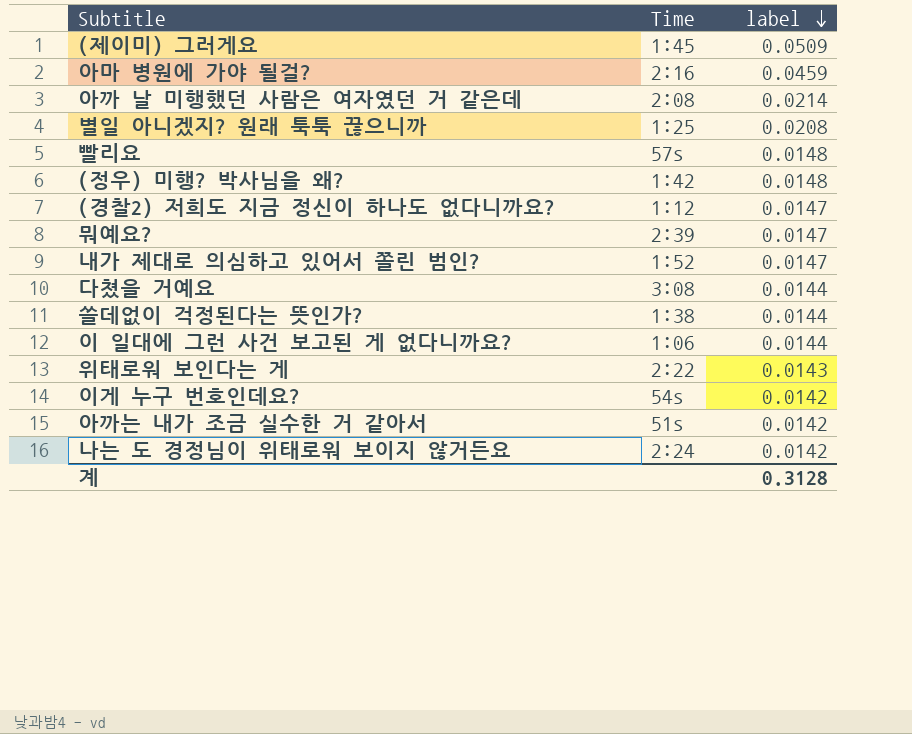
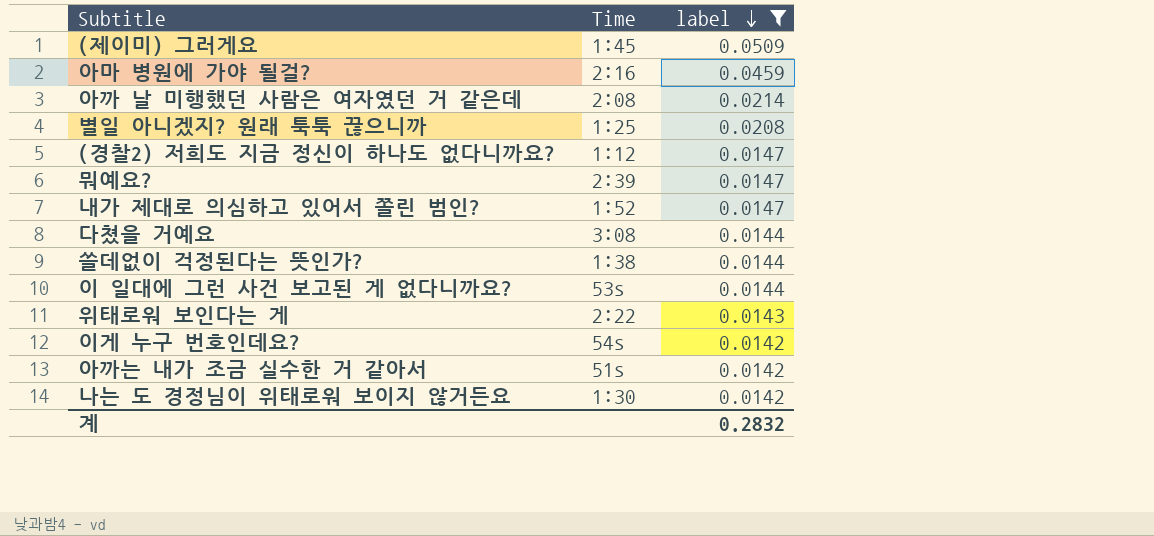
filter: none -> label != 0.0148
이 일대에 그런 사건 보고된 게 없다니까요? | Time: 1:06 -> 53s
나는 도 경정님이 위태로워 보이지 않거든요 | Time: 2:24 -> 1:30
계 | label: 0.3128 -> 0.2832

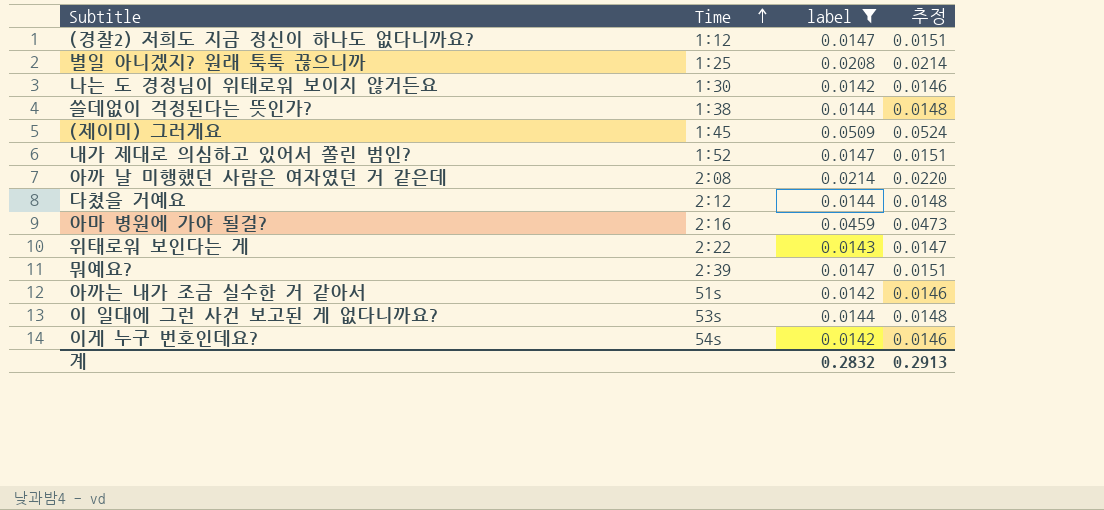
row order: label descending -> Time ascending
column 추정 | formula: none -> [label] * 1.03
다쳤을 거예요 | Time: 3:08 -> 2:12

